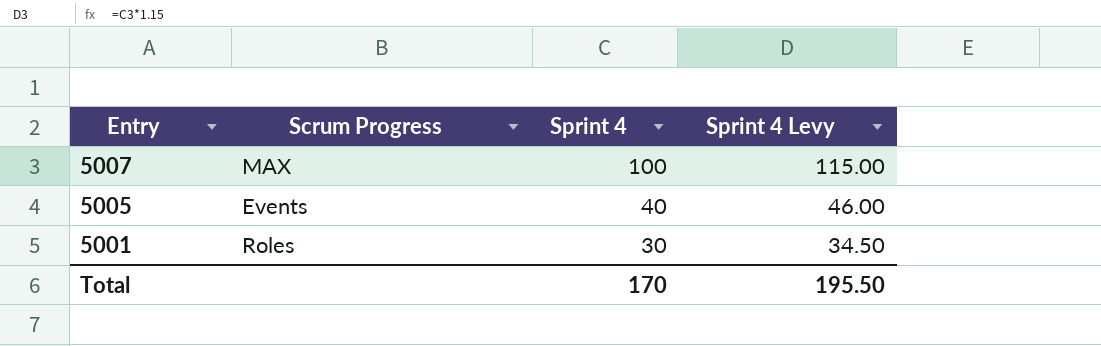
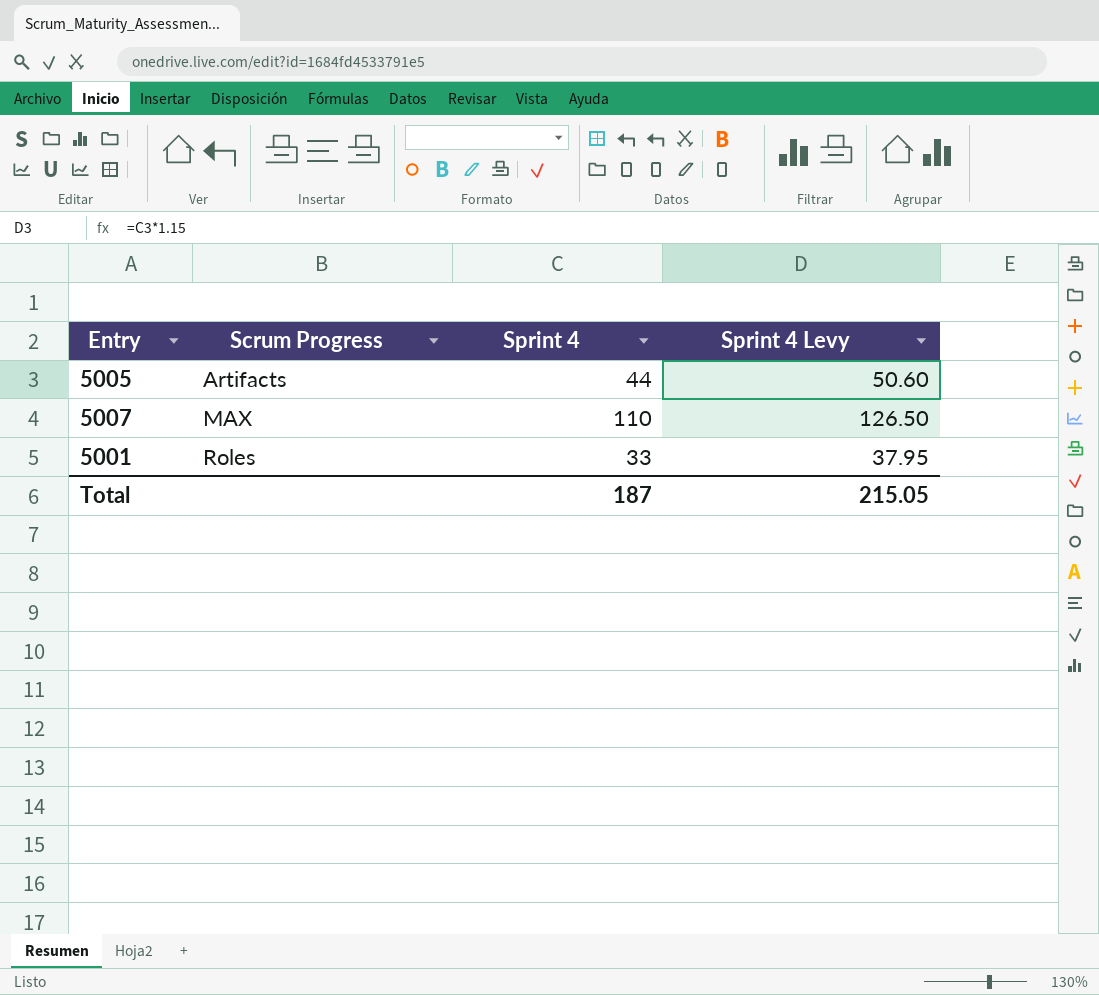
row order: Entry descending -> Scrum Progress ascending
5005 | Scrum Progress: Events -> Artifacts
5005 | Sprint 4: 40 -> 44
5005 | Sprint 4 Levy: 46.00 -> 50.60
5007 | Sprint 4: 100 -> 110
5007 | Sprint 4 Levy: 115.00 -> 126.50
5001 | Sprint 4: 30 -> 33
5001 | Sprint 4 Levy: 34.50 -> 37.95
Total | Sprint 4: 170 -> 187
Total | Sprint 4 Levy: 195.50 -> 215.05

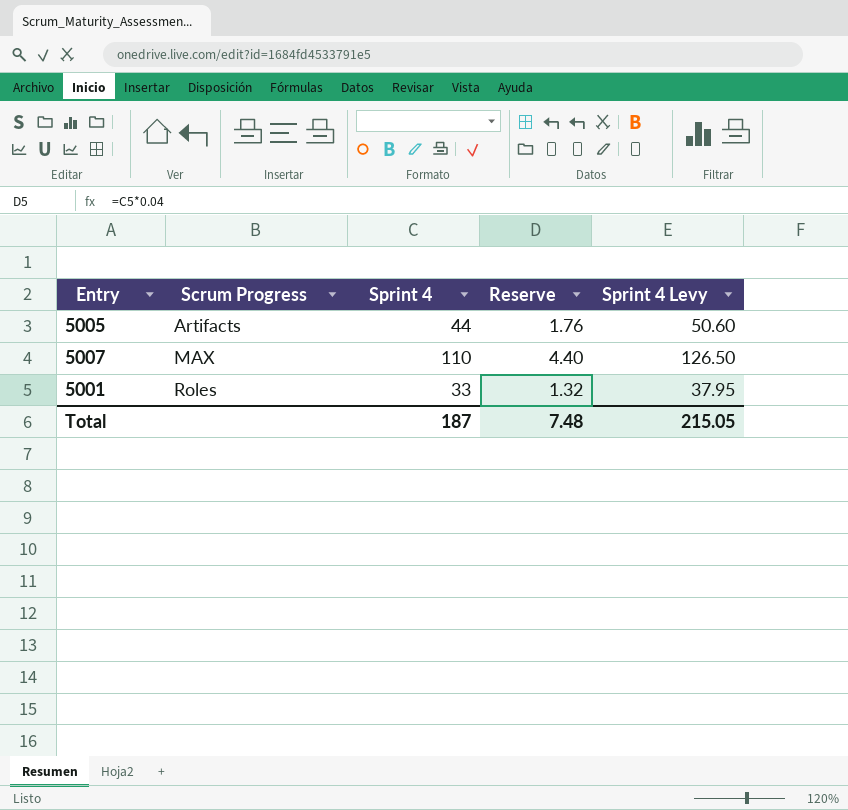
column Reserve | formula: none -> [Sprint 4] * 0.04

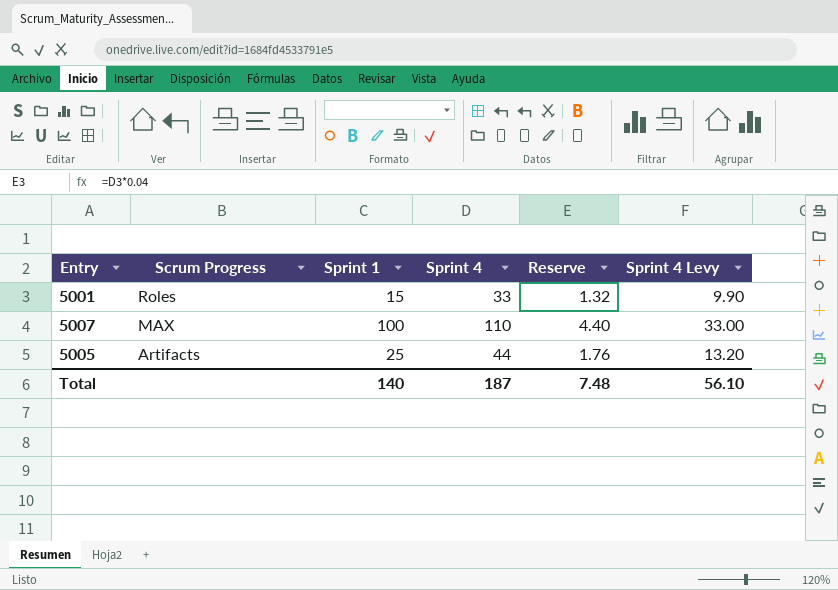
row order: Scrum Progress ascending -> Scrum Progress descending
column Sprint 1 | position: none -> 3
column Sprint 4 Levy | formula: [Sprint 4] * 1.15 -> [Sprint 4] * 0.3
Total | Sprint 4 Levy: 215.05 -> 56.10

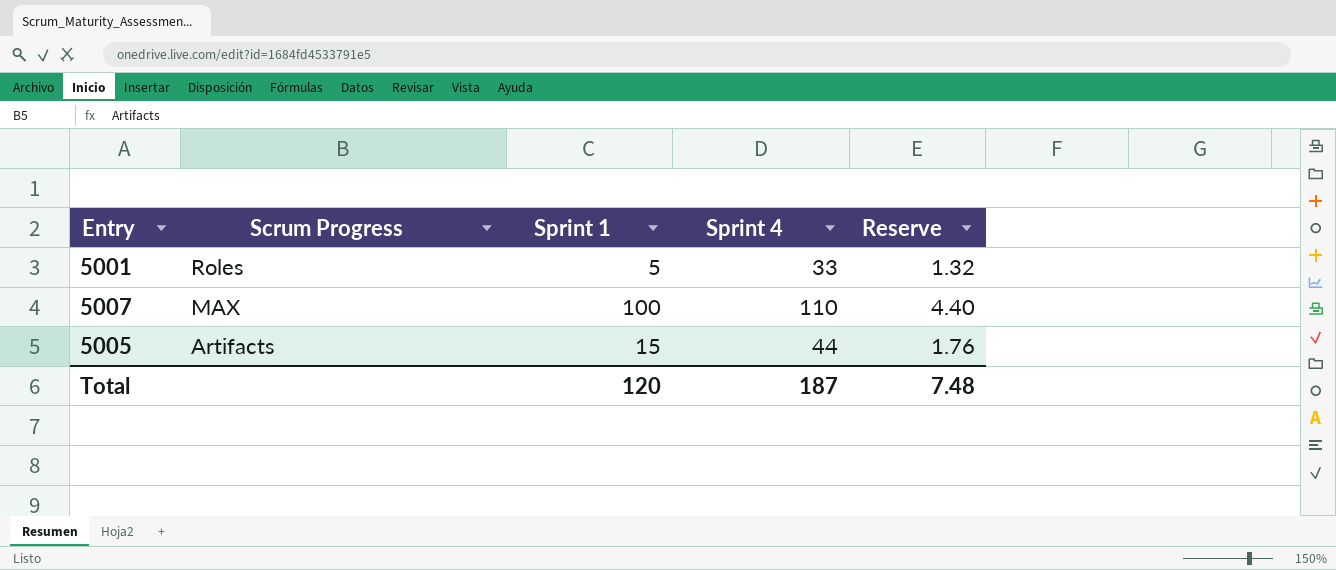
column Sprint 4 Levy | formula: [Sprint 4] * 0.3 -> none
5001 | Sprint 1: 15 -> 5
5005 | Sprint 1: 25 -> 15
Total | Sprint 1: 140 -> 120

